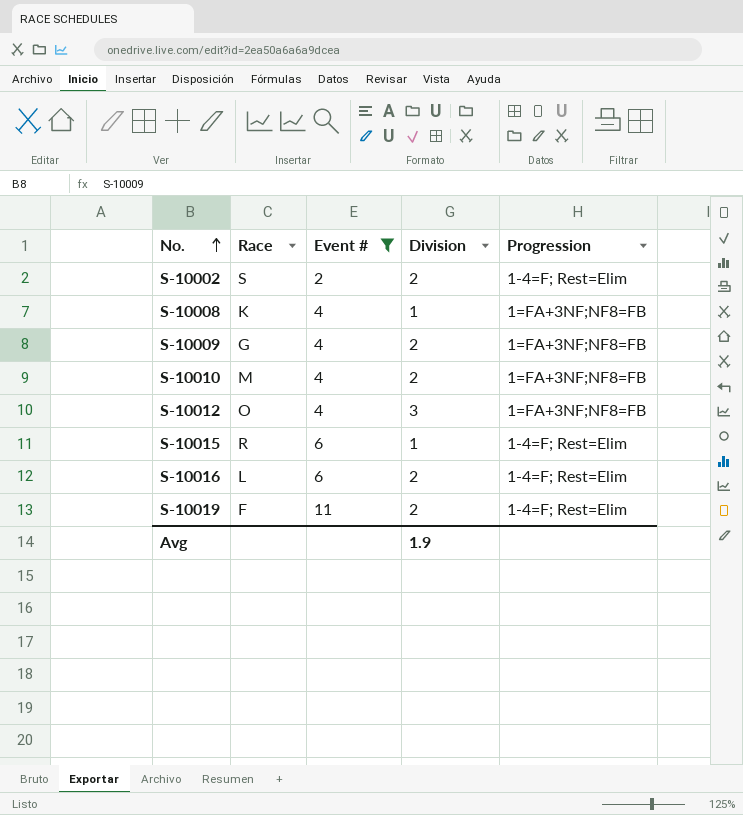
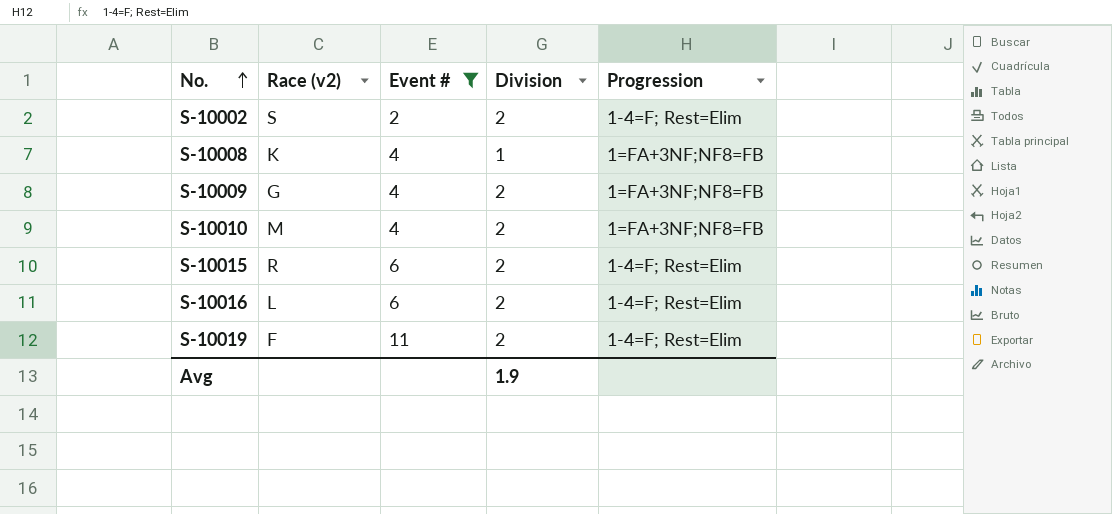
column name: Race -> Race (v2)
row S-10012: O | 4 | 3 | 1=FA+3NF;NF8=FB -> none
S-10015 | Division: 1 -> 2

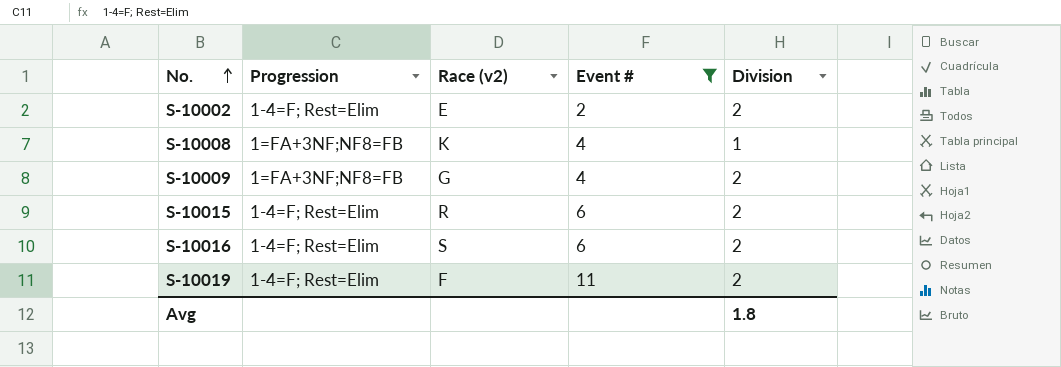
column Progression | position: 5 -> 2
row S-10010: M | 4 | 2 | 1=FA+3NF;NF8=FB -> none
S-10002 | Race (v2): S -> E
S-10016 | Race (v2): L -> S
Avg | Division: 1.9 -> 1.8

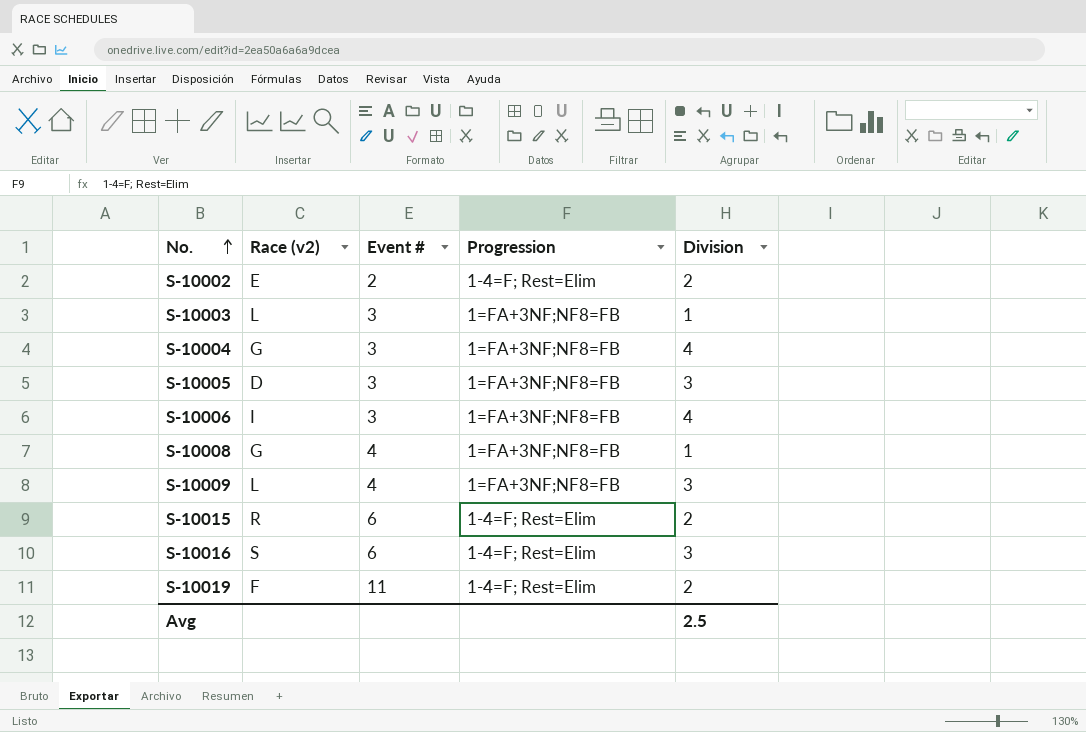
filter: Event # != 3 -> none
column Progression | position: 2 -> 4
S-10008 | Race (v2): K -> G
S-10009 | Race (v2): G -> L
S-10009 | Division: 2 -> 3
S-10016 | Division: 2 -> 3
Avg | Division: 1.8 -> 2.5

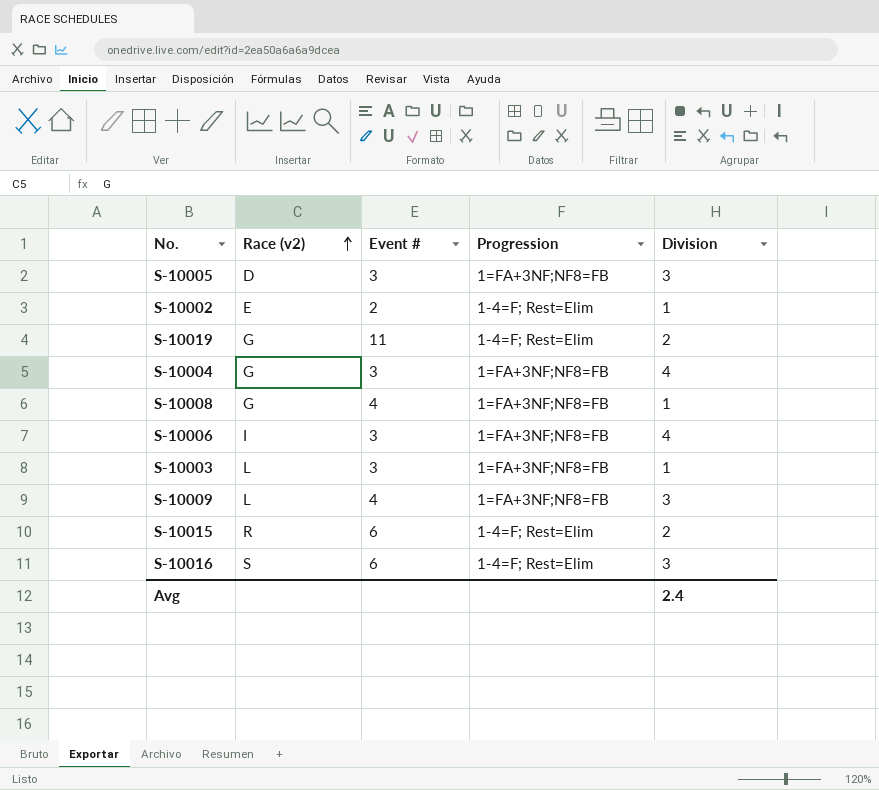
row order: No. ascending -> Race (v2) ascending
S-10002 | Division: 2 -> 1
S-10019 | Race (v2): F -> G
Avg | Division: 2.5 -> 2.4

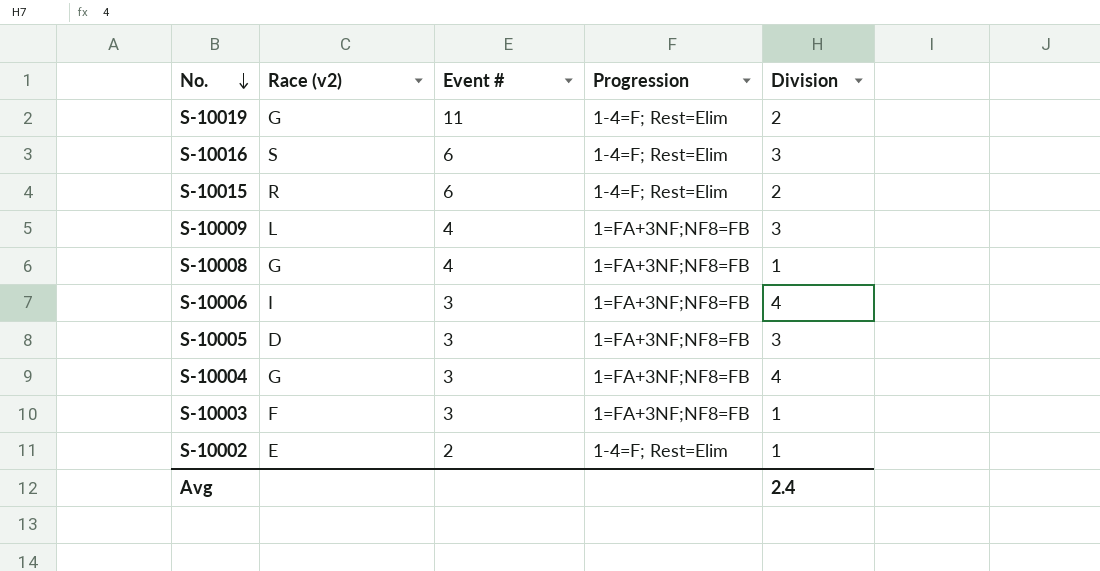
row order: Race (v2) ascending -> No. descending
S-10003 | Race (v2): L -> F

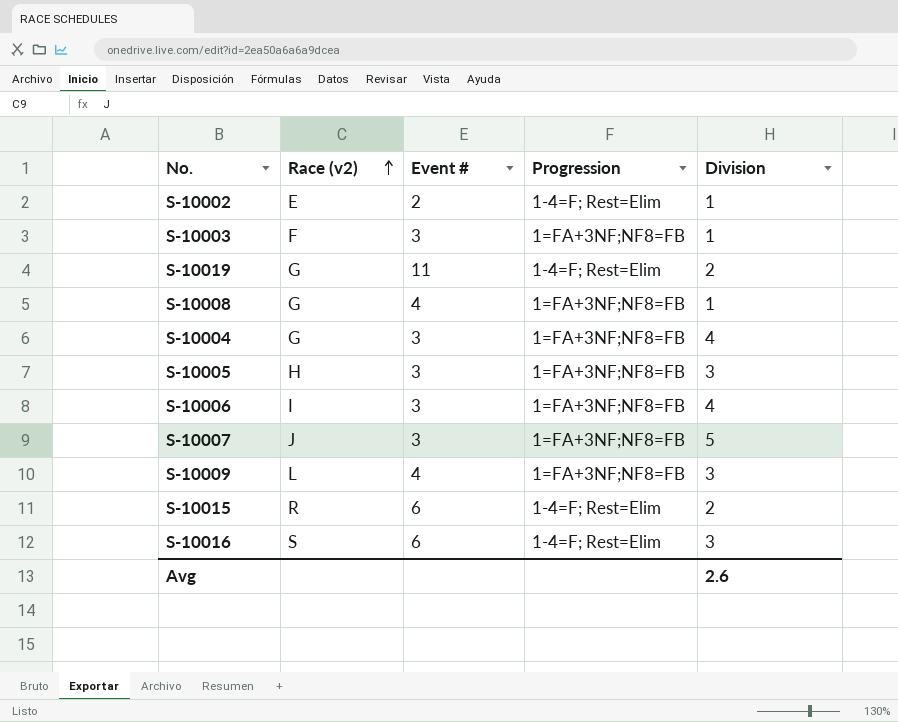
row order: No. descending -> Race (v2) ascending
S-10005 | Race (v2): D -> H
row S-10007: none -> J | 3 | 1=FA+3NF;NF8=FB | 5
Avg | Division: 2.4 -> 2.6

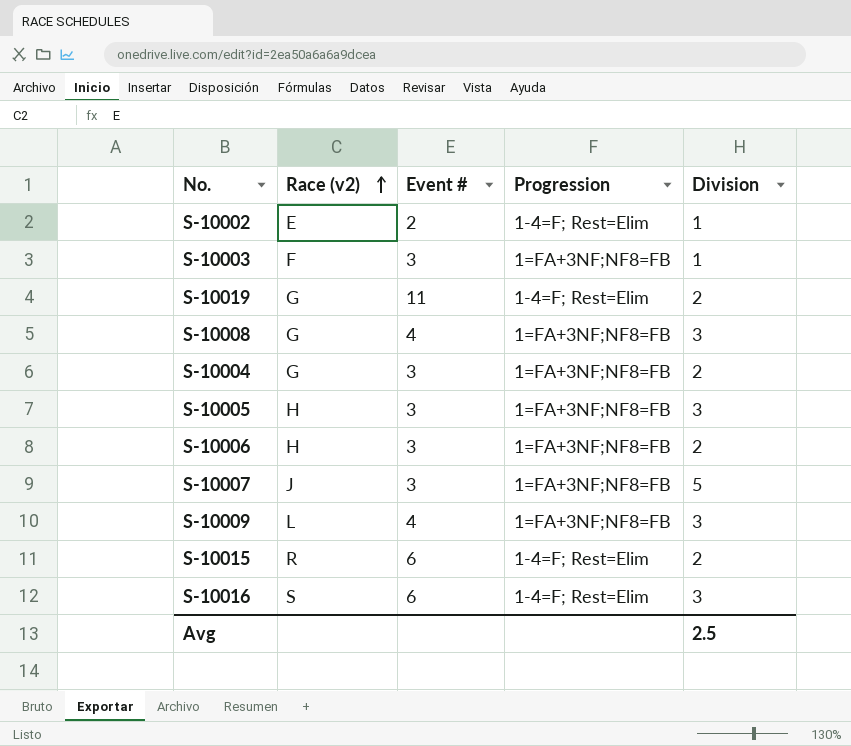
S-10008 | Division: 1 -> 3
S-10004 | Division: 4 -> 2
S-10006 | Race (v2): I -> H
S-10006 | Division: 4 -> 2
Avg | Division: 2.6 -> 2.5

